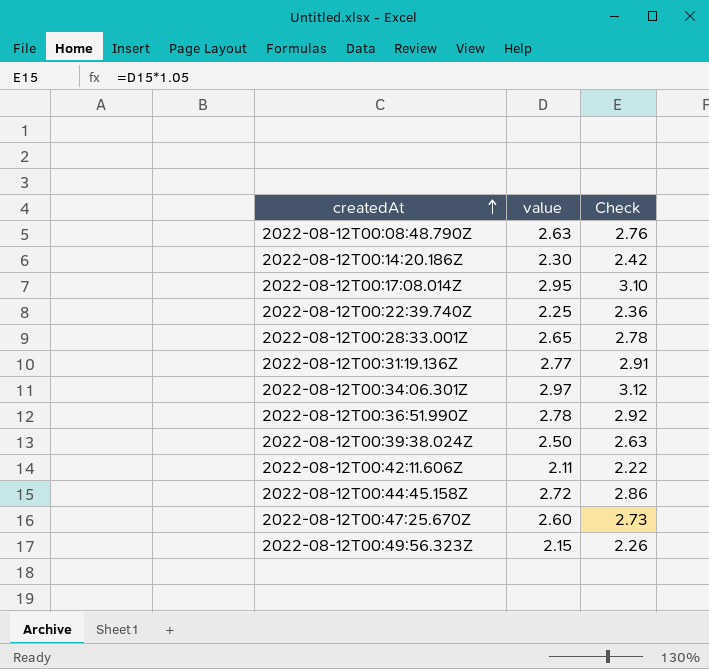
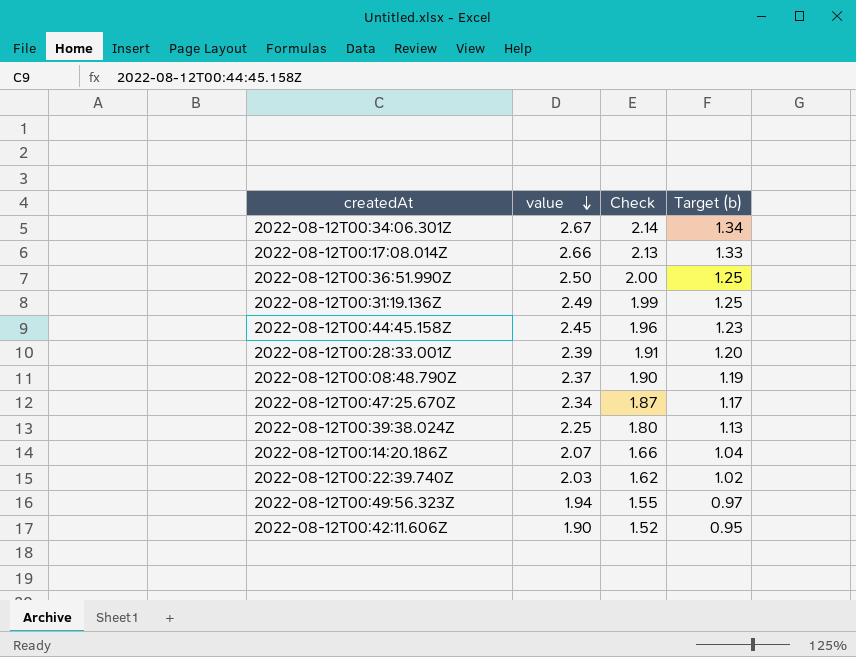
row order: createdAt ascending -> value descending
column Check | formula: [value] * 1.05 -> [value] * 0.8
column Target (b) | formula: none -> [value] * 0.5
2022-08-12T00:34:06.301Z | value: 2.97 -> 2.67
2022-08-12T00:17:08.014Z | value: 2.95 -> 2.66
2022-08-12T00:36:51.990Z | value: 2.78 -> 2.50
2022-08-12T00:31:19.136Z | value: 2.77 -> 2.49
2022-08-12T00:44:45.158Z | value: 2.72 -> 2.45
2022-08-12T00:28:33.001Z | value: 2.65 -> 2.39
2022-08-12T00:08:48.790Z | value: 2.63 -> 2.37
2022-08-12T00:47:25.670Z | value: 2.60 -> 2.34
2022-08-12T00:39:38.024Z | value: 2.50 -> 2.25
2022-08-12T00:14:20.186Z | value: 2.30 -> 2.07
2022-08-12T00:22:39.740Z | value: 2.25 -> 2.03
2022-08-12T00:49:56.323Z | value: 2.15 -> 1.94
2022-08-12T00:42:11.606Z | value: 2.11 -> 1.90

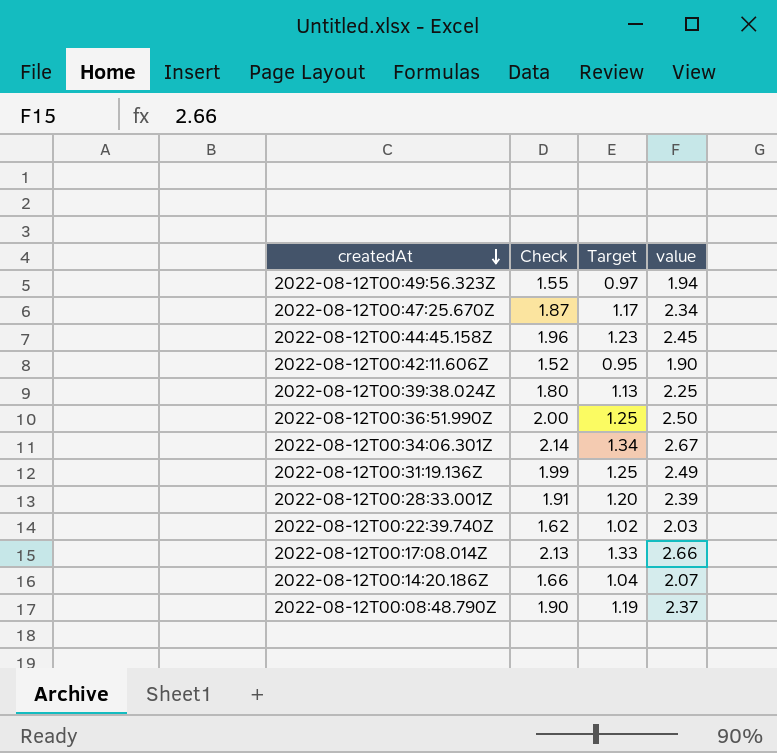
row order: value descending -> createdAt descending
column name: Target (b) -> Target
column value | position: 2 -> 4

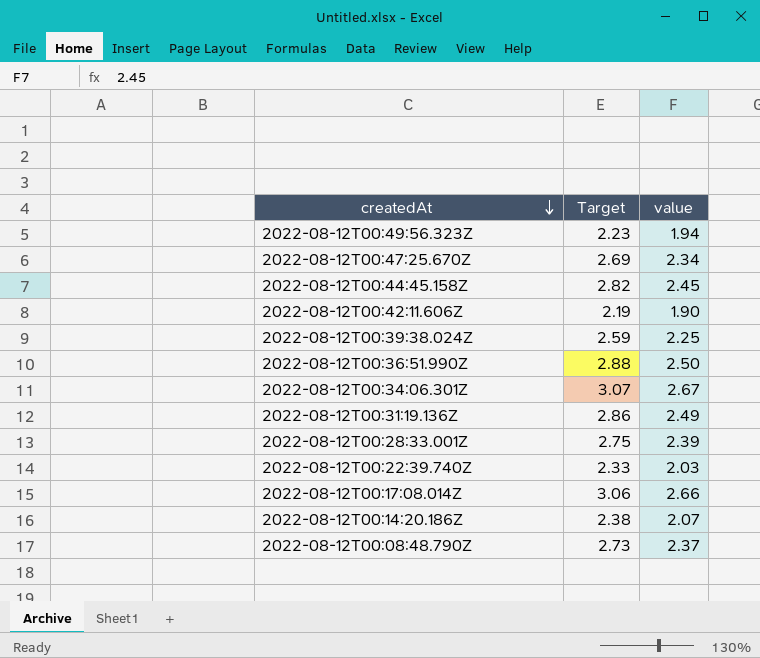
column Check | formula: [value] * 0.8 -> none
column Target | formula: [value] * 0.5 -> [value] * 1.15

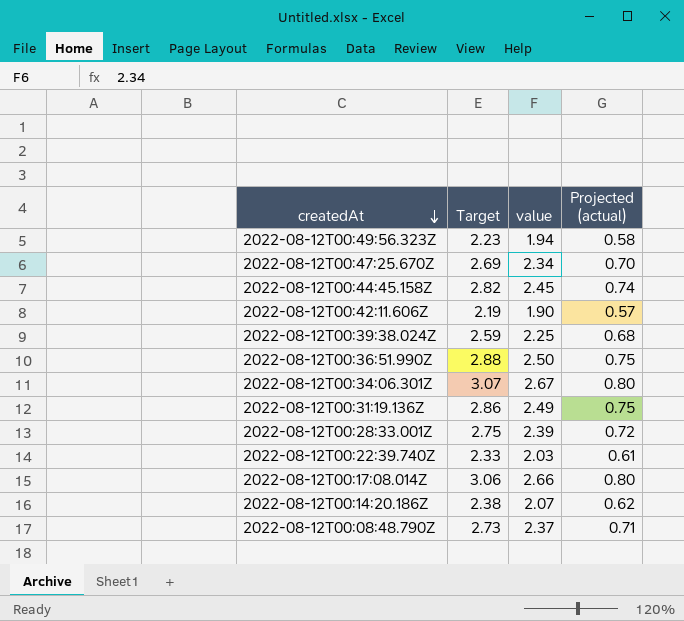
column Projected (actual) | formula: none -> [value] * 0.3

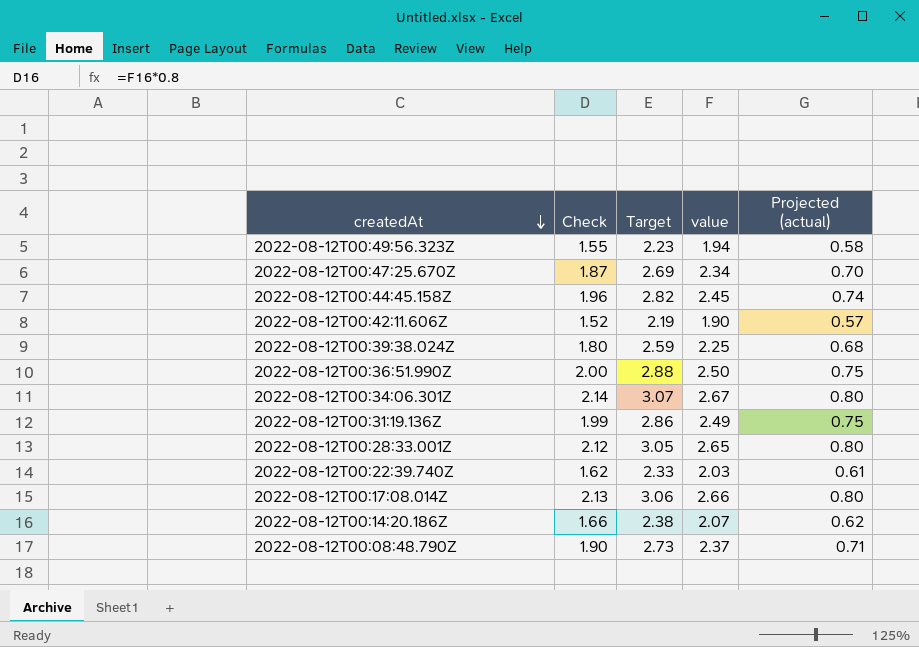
column Check | formula: none -> [value] * 0.8
2022-08-12T00:28:33.001Z | Target: 2.75 -> 3.05
2022-08-12T00:28:33.001Z | value: 2.39 -> 2.65
2022-08-12T00:28:33.001Z | Projected (actual): 0.72 -> 0.80

